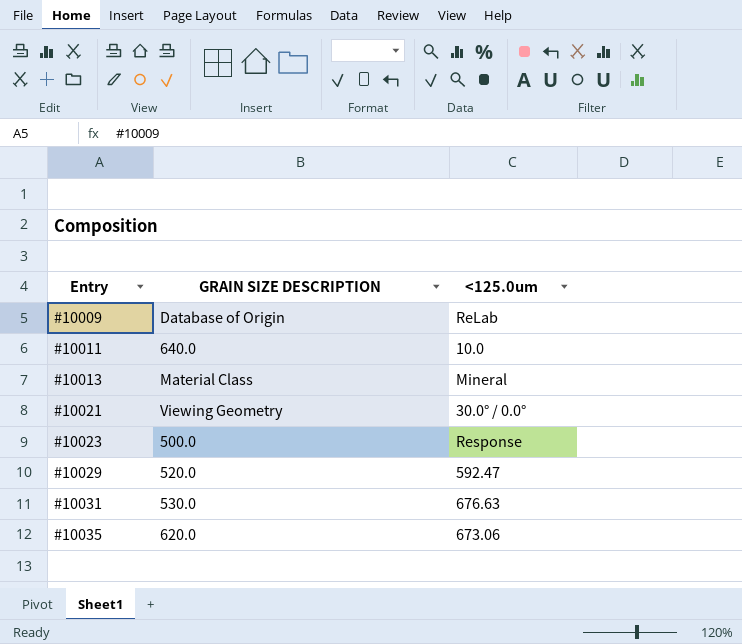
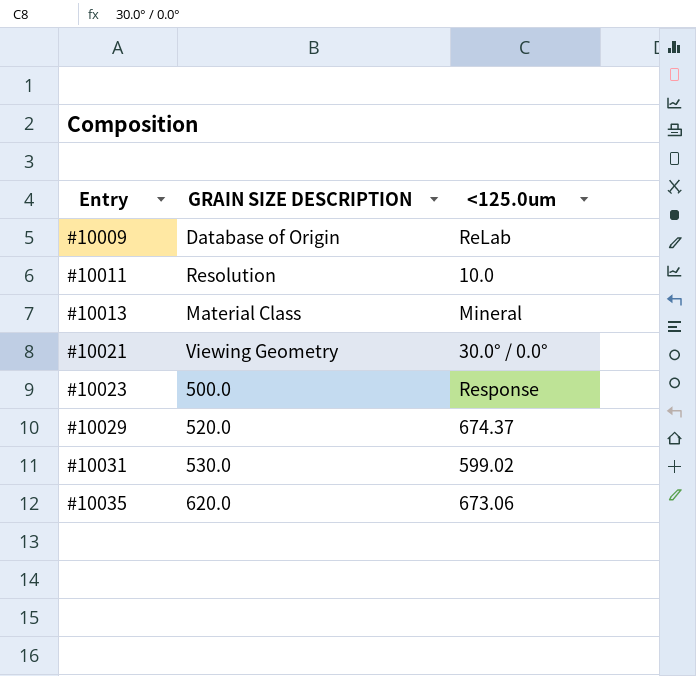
#10011 | GRAIN SIZE DESCRIPTION: 640.0 -> Resolution
#10029 | <125.0um: 592.47 -> 674.37
#10031 | <125.0um: 676.63 -> 599.02

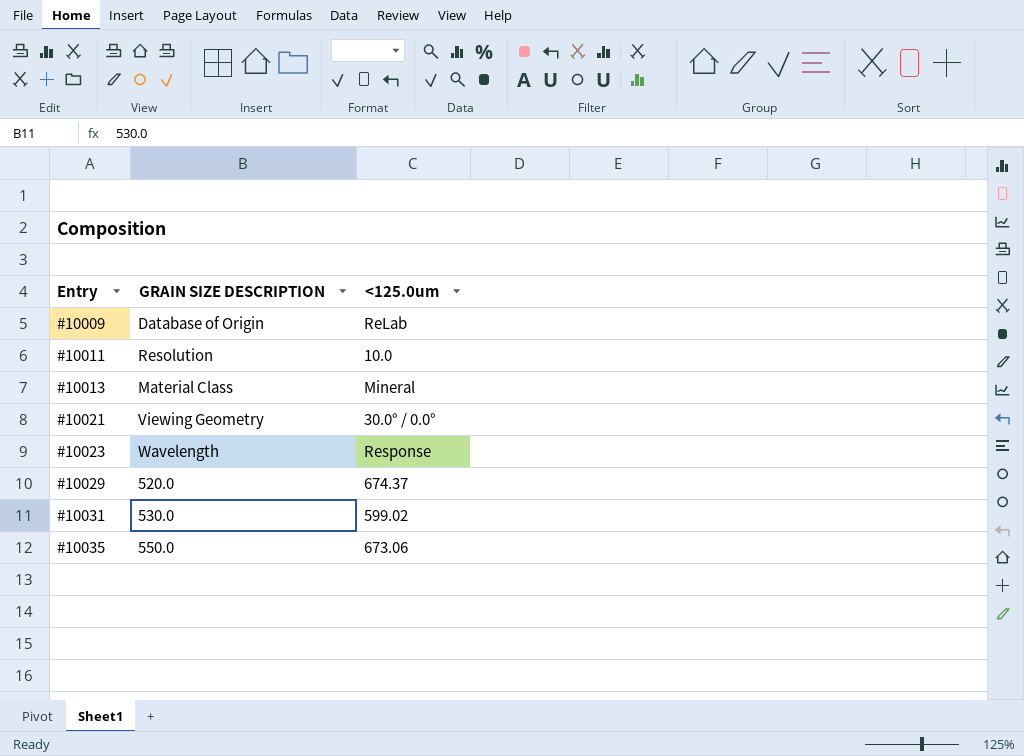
#10023 | GRAIN SIZE DESCRIPTION: 500.0 -> Wavelength
#10035 | GRAIN SIZE DESCRIPTION: 620.0 -> 550.0

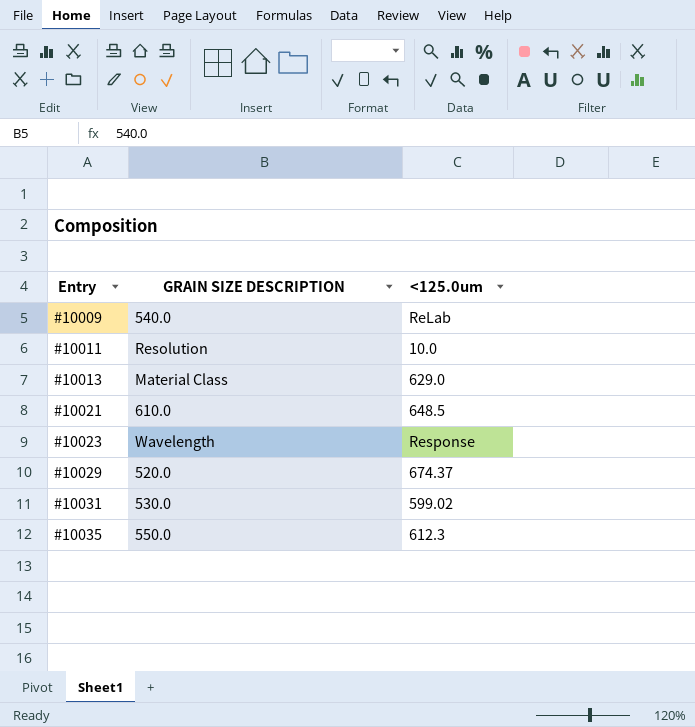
#10009 | GRAIN SIZE DESCRIPTION: Database of Origin -> 540.0
#10013 | <125.0um: Mineral -> 629.0
#10021 | GRAIN SIZE DESCRIPTION: Viewing Geometry -> 610.0
#10021 | <125.0um: 30.0° / 0.0° -> 648.5
#10035 | <125.0um: 673.06 -> 612.3

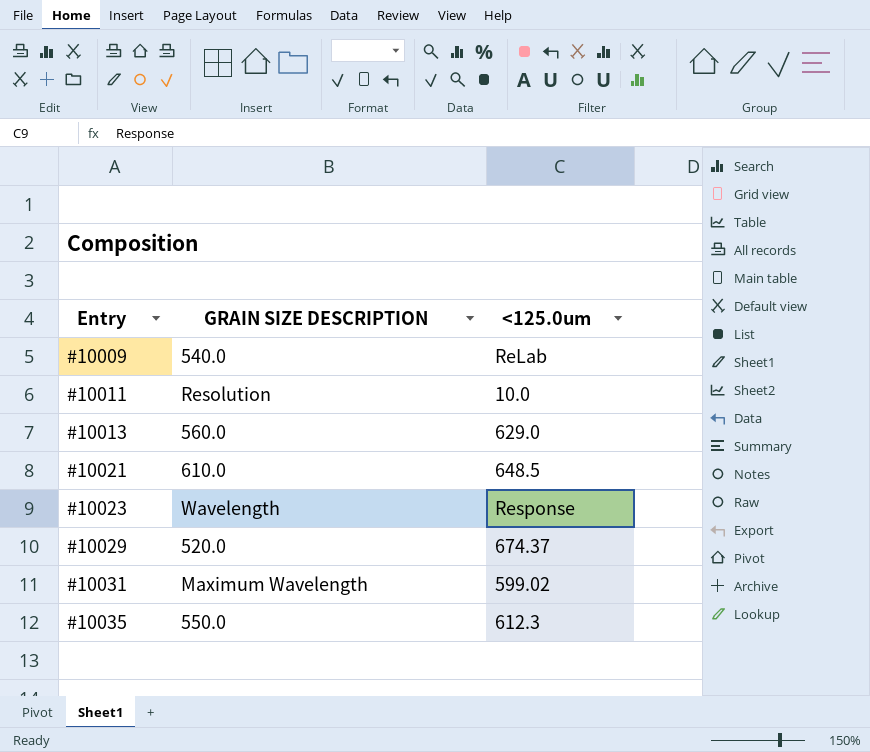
#10013 | GRAIN SIZE DESCRIPTION: Material Class -> 560.0
#10031 | GRAIN SIZE DESCRIPTION: 530.0 -> Maximum Wavelength

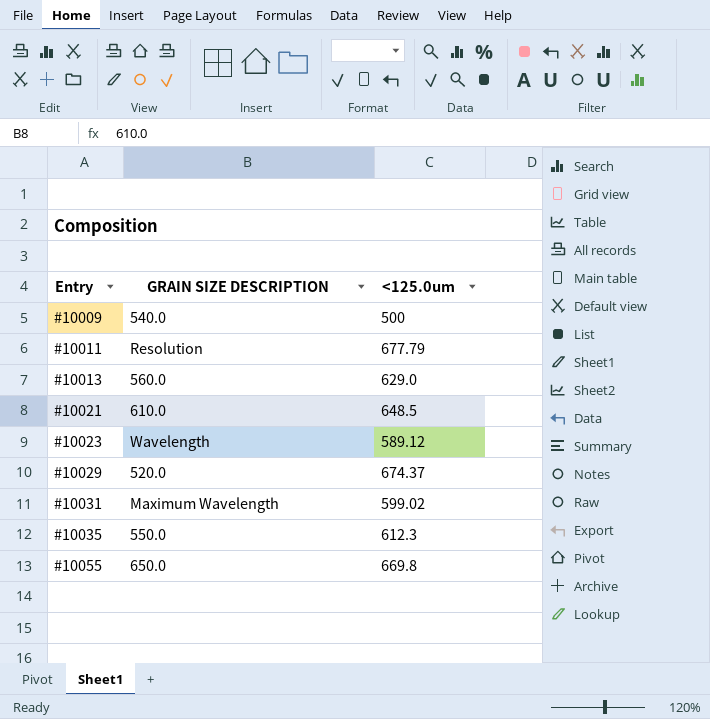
#10009 | <125.0um: ReLab -> 500
#10011 | <125.0um: 10.0 -> 677.79
#10023 | <125.0um: Response -> 589.12
row #10055: none -> 650.0 | 669.8

